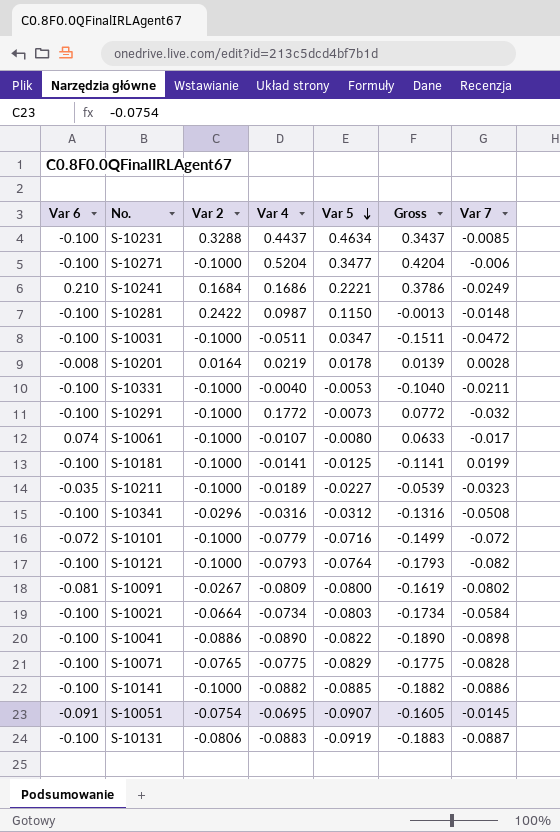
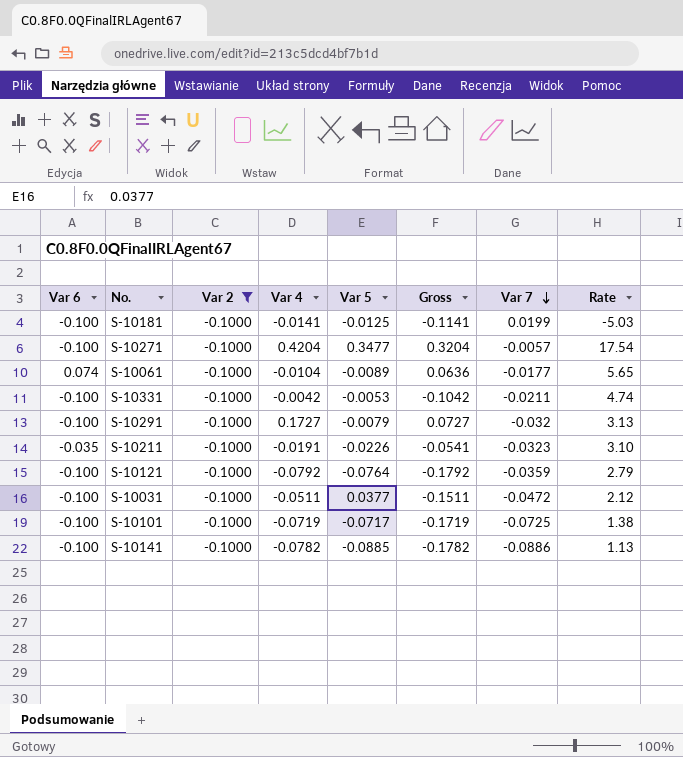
filter: none -> Var 2 = -0.1000
row order: Var 5 descending -> Var 7 descending
column Rate | formula: none -> [Var 2] / [Var 7]
S-10271 | Var 4: 0.5204 -> 0.4204
S-10271 | Gross: 0.4204 -> 0.3204
S-10271 | Var 7: -0.006 -> -0.0057
S-10061 | Var 4: -0.0107 -> -0.0104
S-10061 | Var 5: -0.0080 -> -0.0089
S-10061 | Gross: 0.0633 -> 0.0636
S-10061 | Var 7: -0.017 -> -0.0177
S-10331 | Var 4: -0.0040 -> -0.0042
S-10331 | Gross: -0.1040 -> -0.1042
S-10291 | Var 4: 0.1772 -> 0.1727
S-10291 | Var 5: -0.0073 -> -0.0079
S-10291 | Gross: 0.0772 -> 0.0727
S-10211 | Var 4: -0.0189 -> -0.0191
S-10211 | Var 5: -0.0227 -> -0.0226
S-10211 | Gross: -0.0539 -> -0.0541
S-10121 | Var 4: -0.0793 -> -0.0792
S-10121 | Gross: -0.1793 -> -0.1792
S-10121 | Var 7: -0.082 -> -0.0359
S-10031 | Var 5: 0.0347 -> 0.0377
S-10101 | Var 6: -0.072 -> -0.100
S-10101 | Var 4: -0.0779 -> -0.0719
S-10101 | Var 5: -0.0716 -> -0.0717
S-10101 | Gross: -0.1499 -> -0.1719
S-10101 | Var 7: -0.072 -> -0.0725
S-10141 | Var 4: -0.0882 -> -0.0782
S-10141 | Gross: -0.1882 -> -0.1782

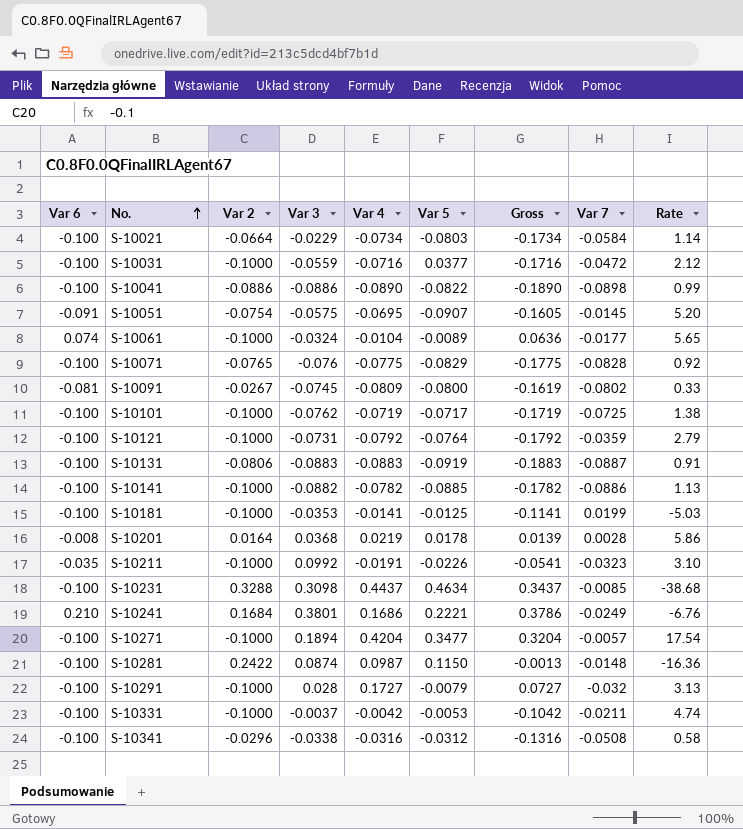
filter: Var 2 = -0.1000 -> none
row order: Var 7 descending -> No. ascending
column Var 3 | position: none -> 4
S-10031 | Var 4: -0.0511 -> -0.0716
S-10031 | Gross: -0.1511 -> -0.1716

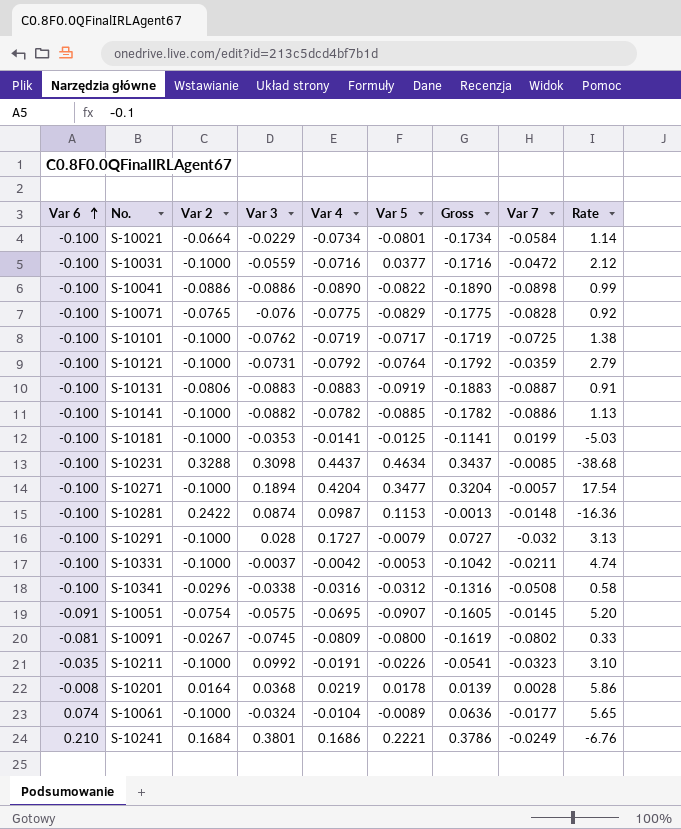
row order: No. ascending -> Var 6 ascending
S-10021 | Var 5: -0.0803 -> -0.0801
S-10281 | Var 5: 0.1150 -> 0.1153

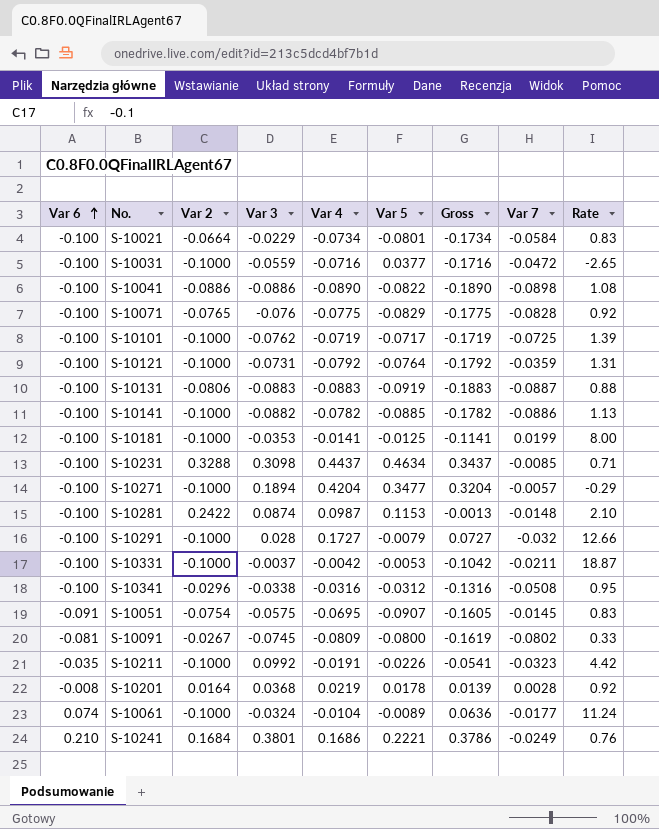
column Rate | formula: [Var 2] / [Var 7] -> [Var 2] / [Var 5]

